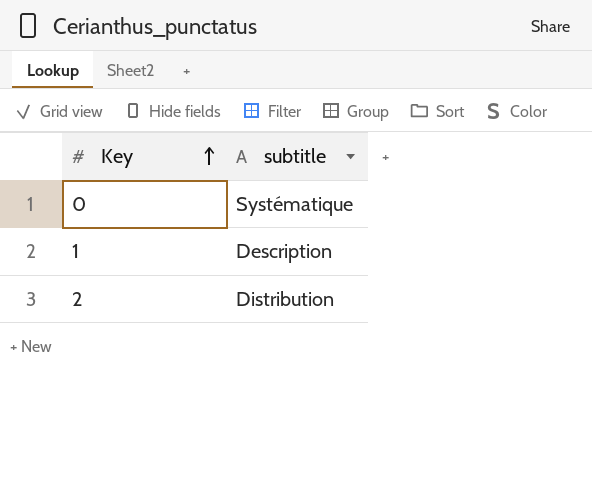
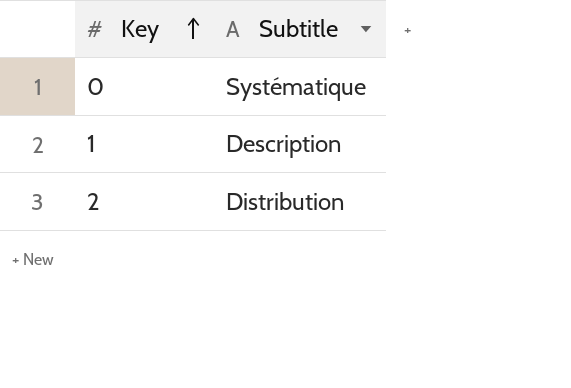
column name: subtitle -> Subtitle

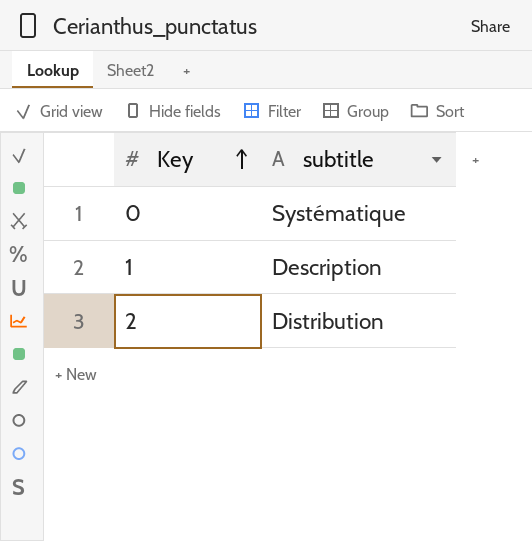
column name: Subtitle -> subtitle

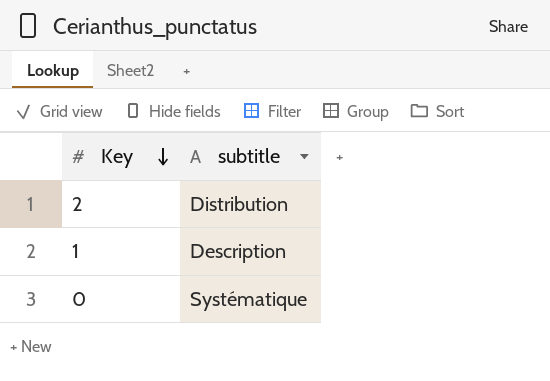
row order: Key ascending -> Key descending

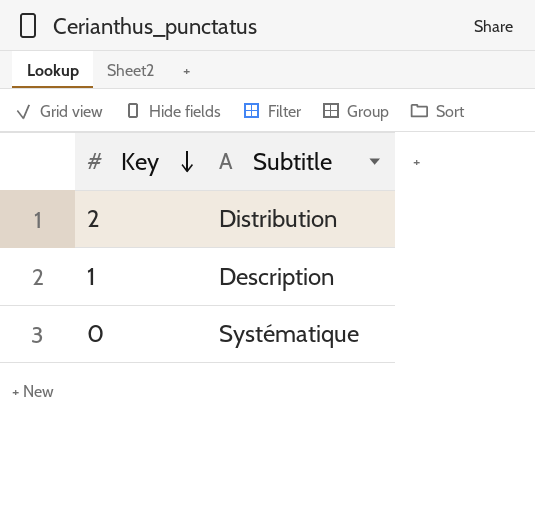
column name: subtitle -> Subtitle

